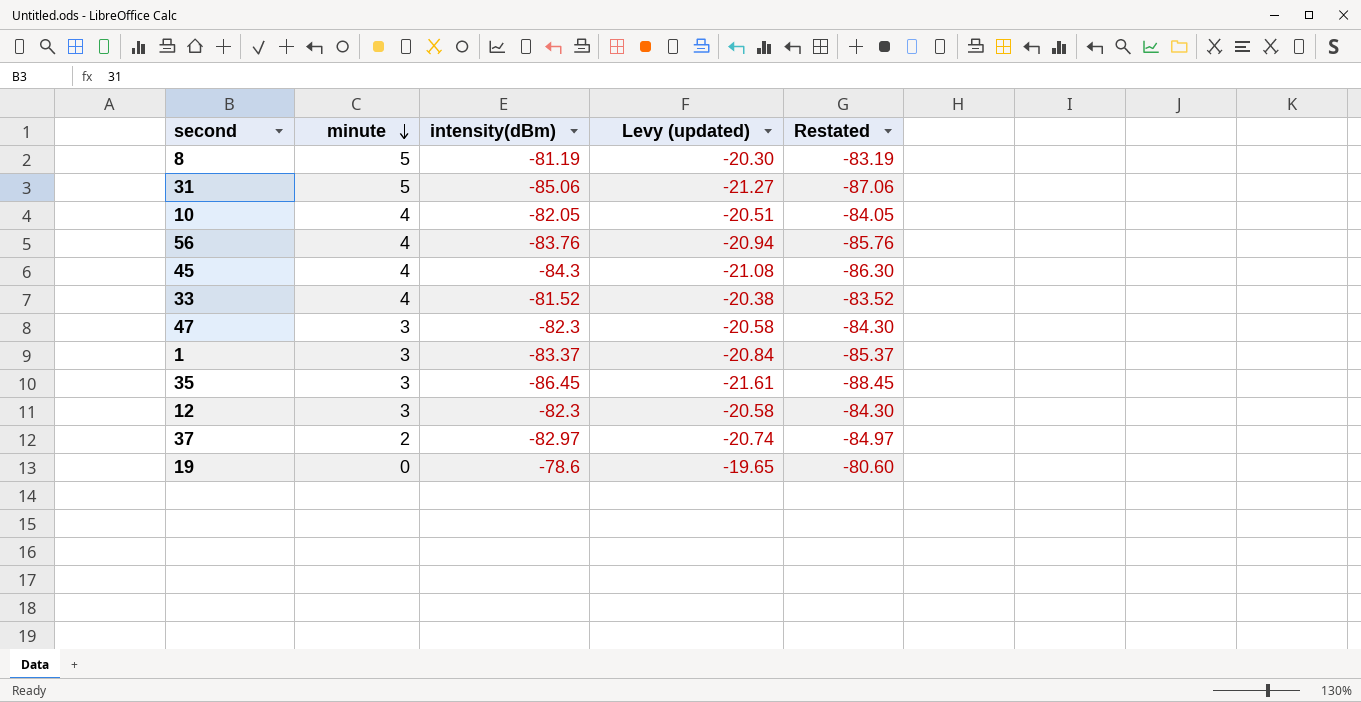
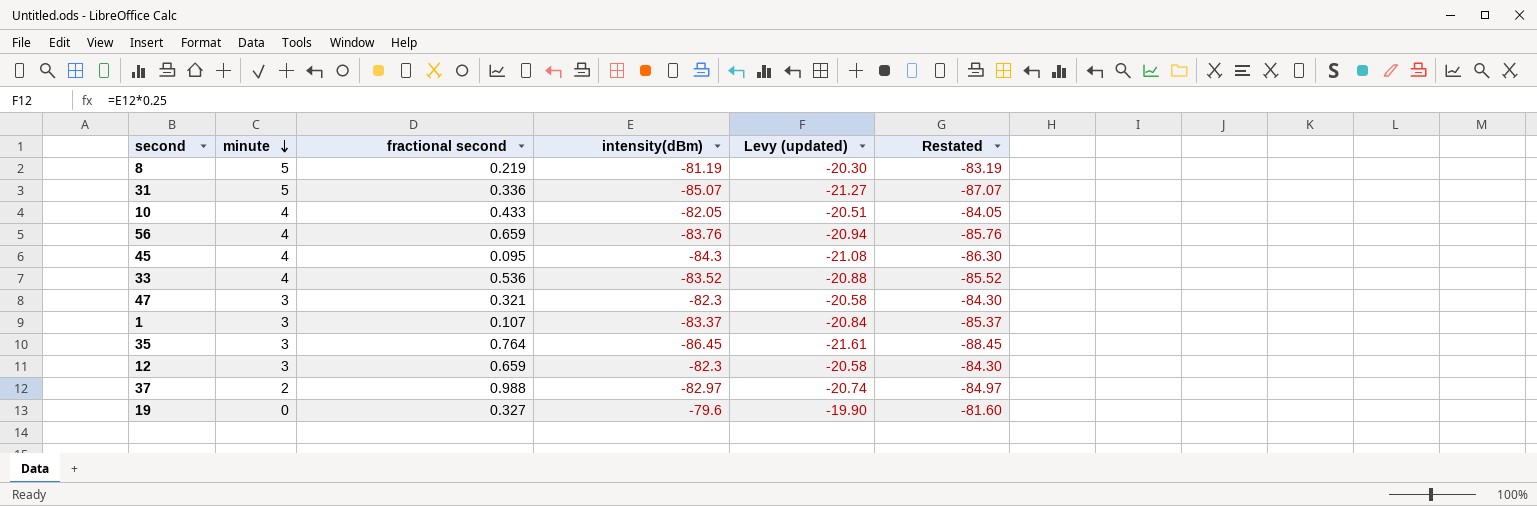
column fractional second | position: none -> 3
31 | intensity(dBm): -85.06 -> -85.07
31 | Restated: -87.06 -> -87.07
33 | intensity(dBm): -81.52 -> -83.52
33 | Levy (updated): -20.38 -> -20.88
33 | Restated: -83.52 -> -85.52
19 | intensity(dBm): -78.6 -> -79.6
19 | Levy (updated): -19.65 -> -19.90
19 | Restated: -80.60 -> -81.60

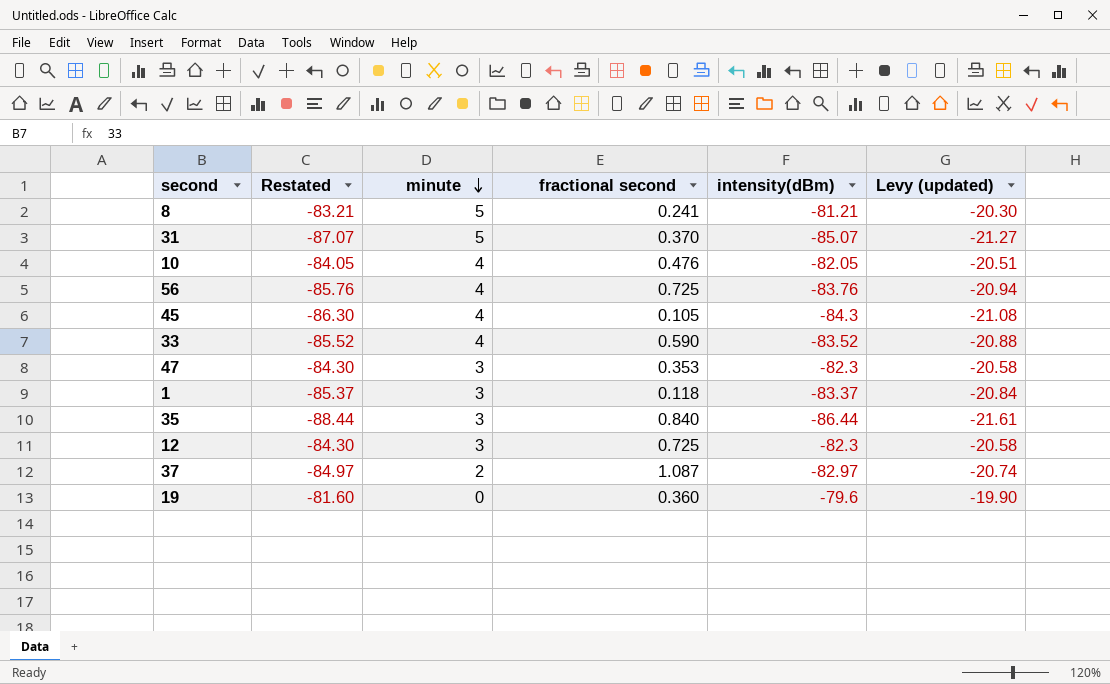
column Restated | position: 6 -> 2
8 | Restated: -83.19 -> -83.21
8 | fractional second: 0.219 -> 0.241
8 | intensity(dBm): -81.19 -> -81.21
31 | fractional second: 0.336 -> 0.370
10 | fractional second: 0.433 -> 0.476
56 | fractional second: 0.659 -> 0.725
45 | fractional second: 0.095 -> 0.105
33 | fractional second: 0.536 -> 0.590
47 | fractional second: 0.321 -> 0.353
1 | fractional second: 0.107 -> 0.118
35 | Restated: -88.45 -> -88.44
35 | fractional second: 0.764 -> 0.840
35 | intensity(dBm): -86.45 -> -86.44
12 | fractional second: 0.659 -> 0.725
37 | fractional second: 0.988 -> 1.087
19 | fractional second: 0.327 -> 0.360

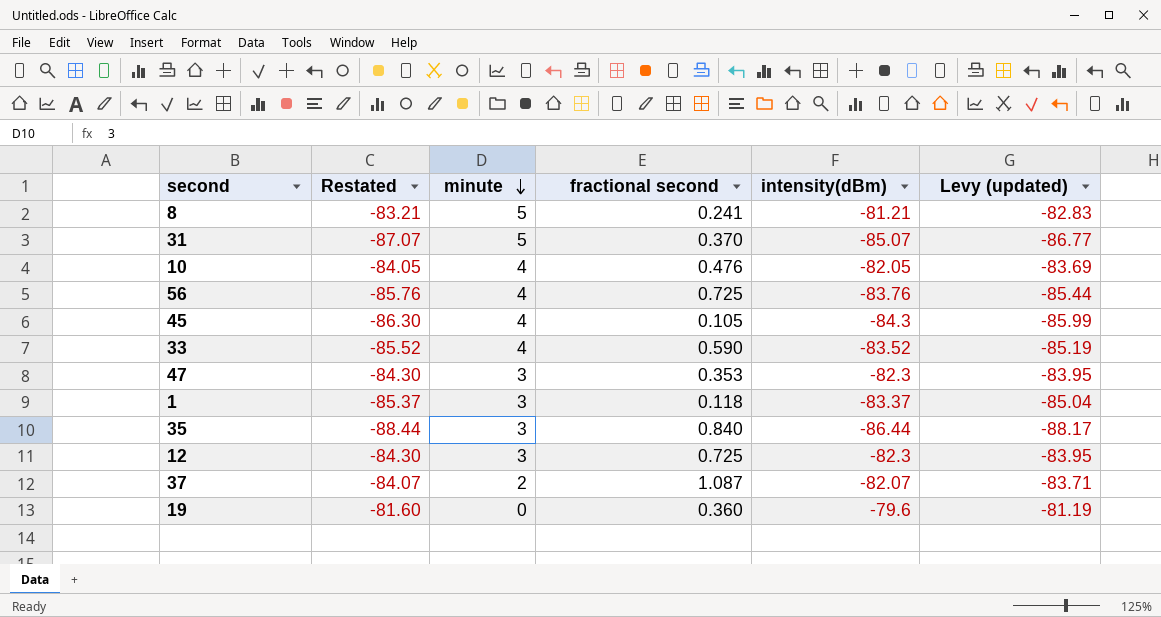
column Levy (updated) | formula: [intensity(dBm)] * 0.25 -> [intensity(dBm)] * 1.02
37 | Restated: -84.97 -> -84.07
37 | intensity(dBm): -82.97 -> -82.07

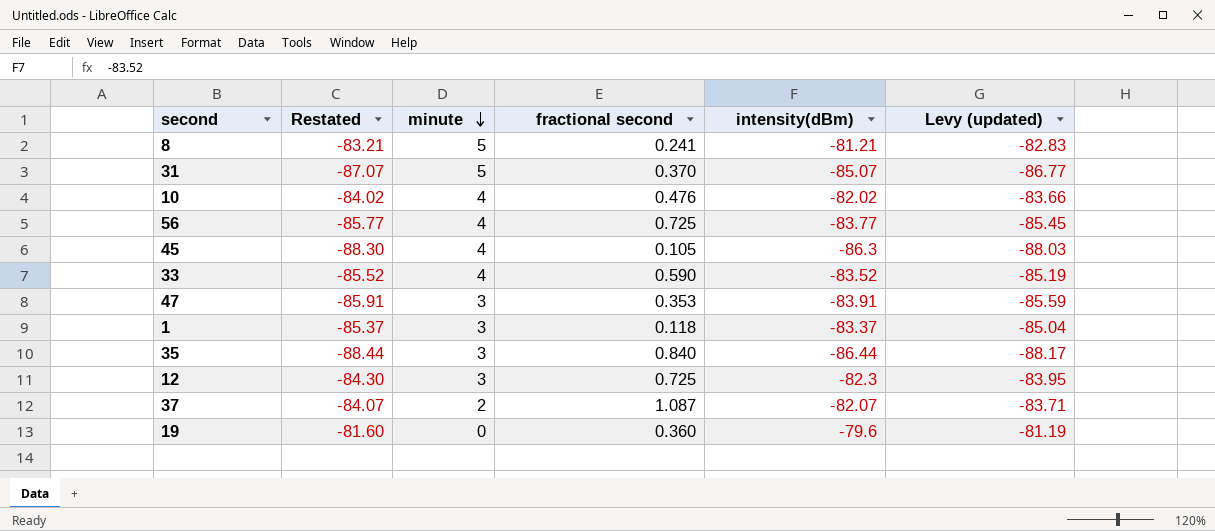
10 | Restated: -84.05 -> -84.02
10 | intensity(dBm): -82.05 -> -82.02
10 | Levy (updated): -83.69 -> -83.66
56 | Restated: -85.76 -> -85.77
56 | intensity(dBm): -83.76 -> -83.77
56 | Levy (updated): -85.44 -> -85.45
45 | Restated: -86.30 -> -88.30
45 | intensity(dBm): -84.3 -> -86.3
45 | Levy (updated): -85.99 -> -88.03
47 | Restated: -84.30 -> -85.91
47 | intensity(dBm): -82.3 -> -83.91
47 | Levy (updated): -83.95 -> -85.59

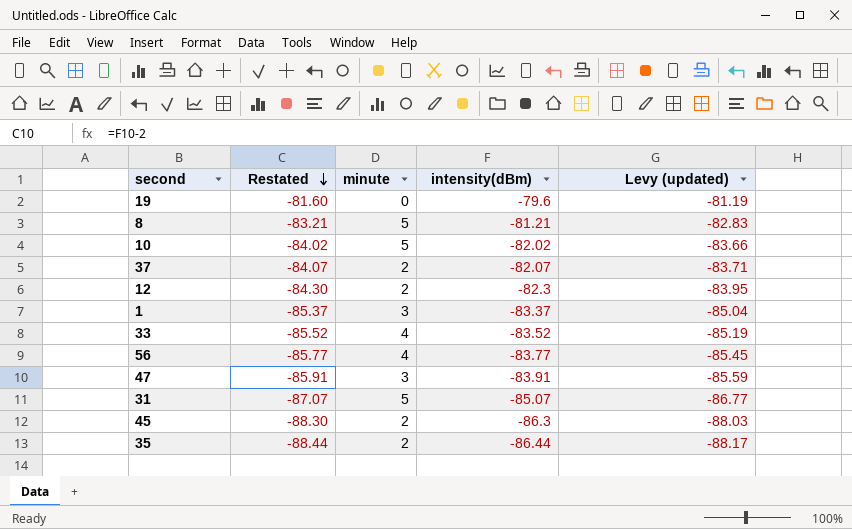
row order: minute descending -> Restated descending
column fractional second | position: 4 -> none
10 | minute: 4 -> 5
12 | minute: 3 -> 2
45 | minute: 4 -> 2
35 | minute: 3 -> 2

